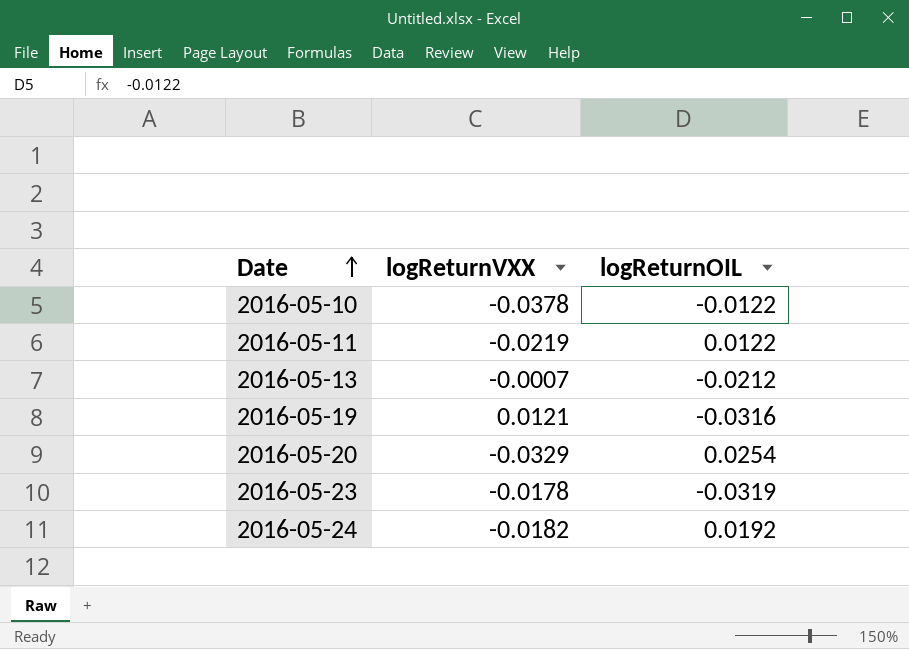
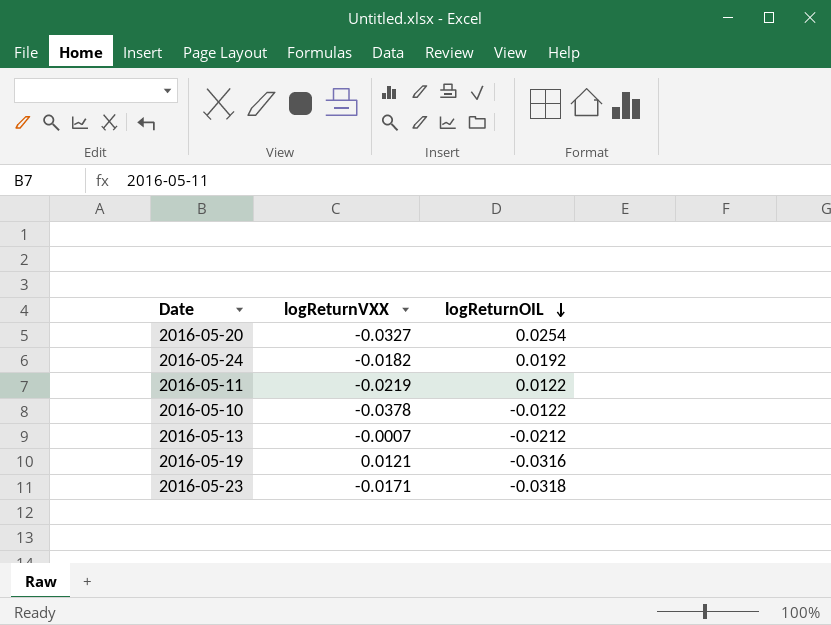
row order: Date ascending -> logReturnOIL descending
2016-05-20 | logReturnVXX: -0.0329 -> -0.0327
2016-05-23 | logReturnVXX: -0.0178 -> -0.0171
2016-05-23 | logReturnOIL: -0.0319 -> -0.0318

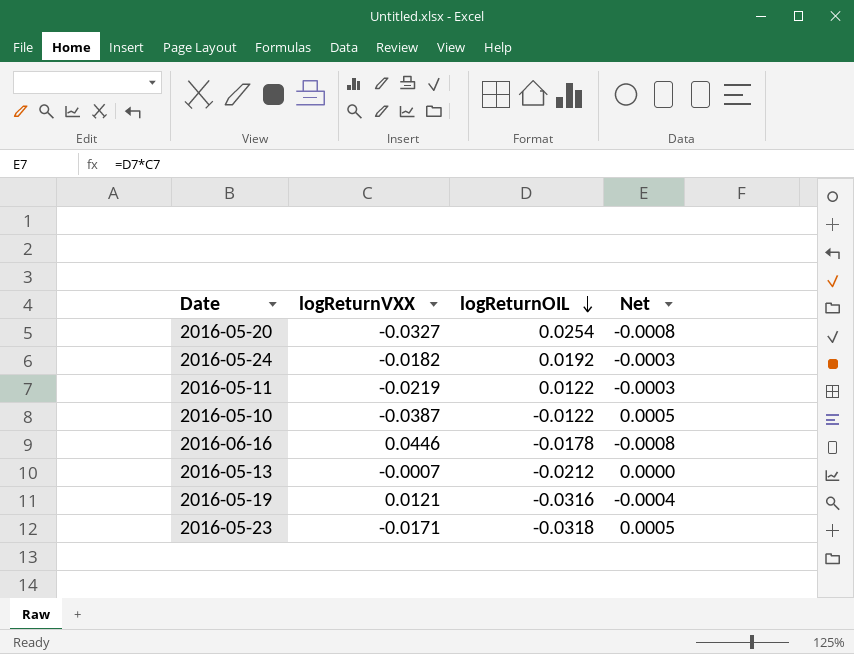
column Net | formula: none -> [logReturnVXX] * [logReturnOIL]
2016-05-10 | logReturnVXX: -0.0378 -> -0.0387
row 2016-06-16: none -> 0.0446 | -0.0178 | -0.0008

